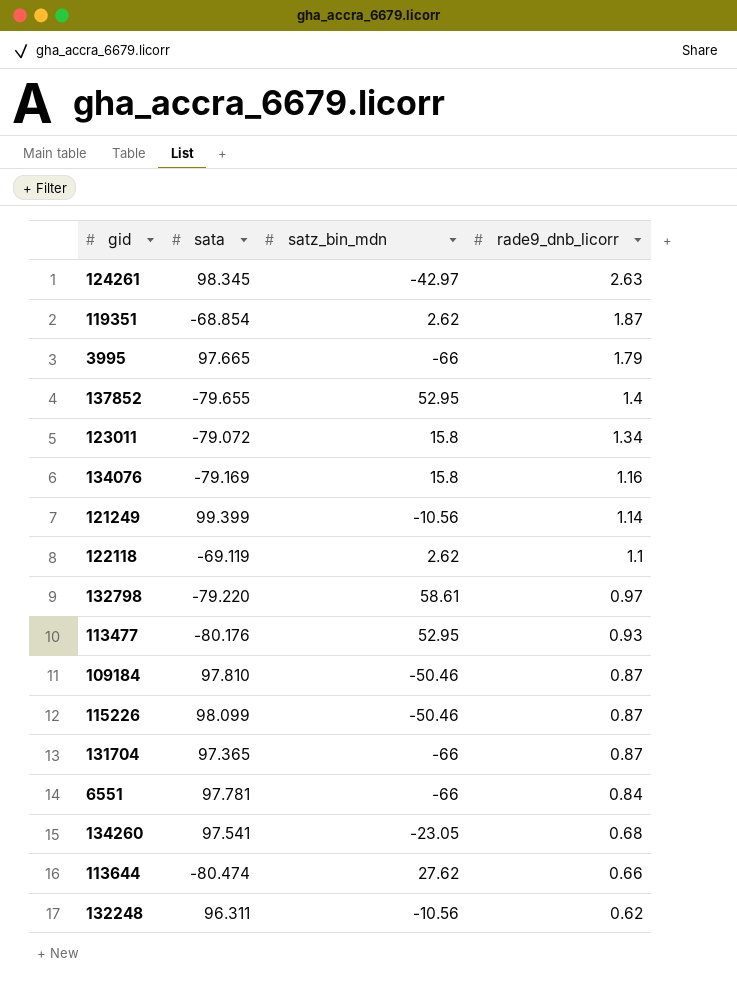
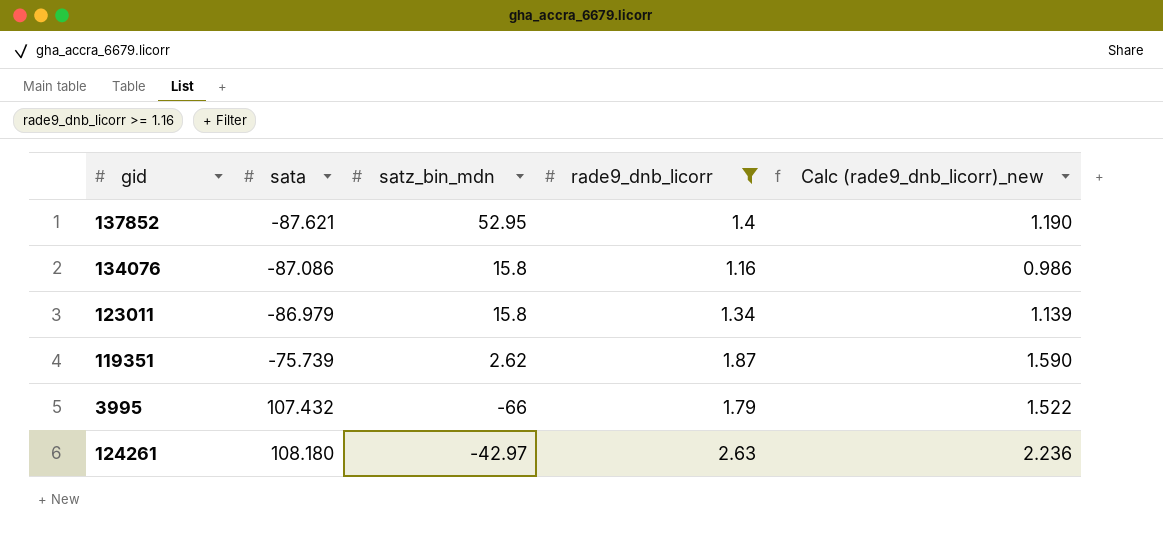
filter: none -> rade9_dnb_licorr >= 1.16
row order: rade9_dnb_licorr descending -> sata ascending
column Calc (rade9_dnb_licorr)_new | formula: none -> [rade9_dnb_licorr] * 0.85
137852 | sata: -79.655 -> -87.621
134076 | sata: -79.169 -> -87.086
123011 | sata: -79.072 -> -86.979
119351 | sata: -68.854 -> -75.739
3995 | sata: 97.665 -> 107.432
124261 | sata: 98.345 -> 108.180

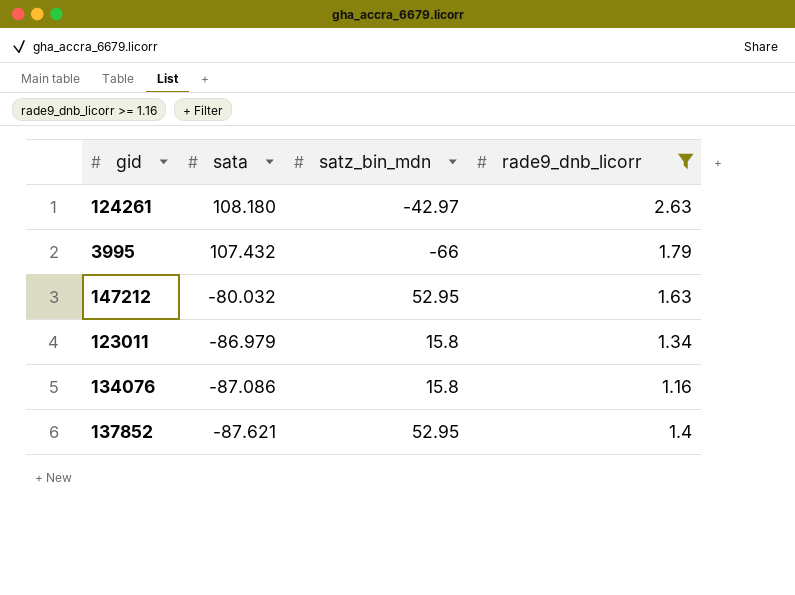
row order: sata ascending -> sata descending
column Calc (rade9_dnb_licorr)_new | formula: [rade9_dnb_licorr] * 0.85 -> none
row 119351: -75.739 | 2.62 | 1.87 | 1.590 -> none
row 147212: none -> -80.032 | 52.95 | 1.63

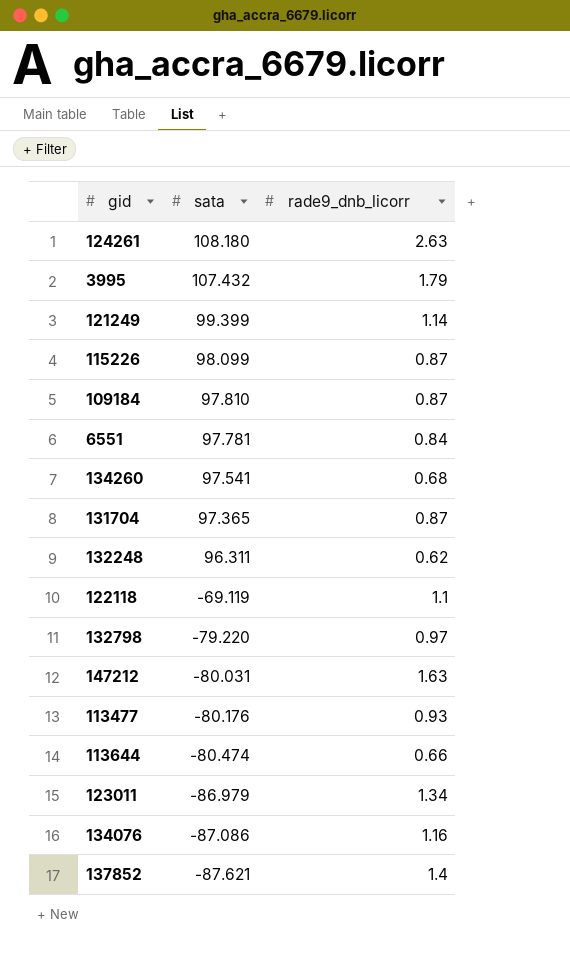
filter: rade9_dnb_licorr >= 1.16 -> none
column satz_bin_mdn | position: 3 -> none
147212 | sata: -80.032 -> -80.031

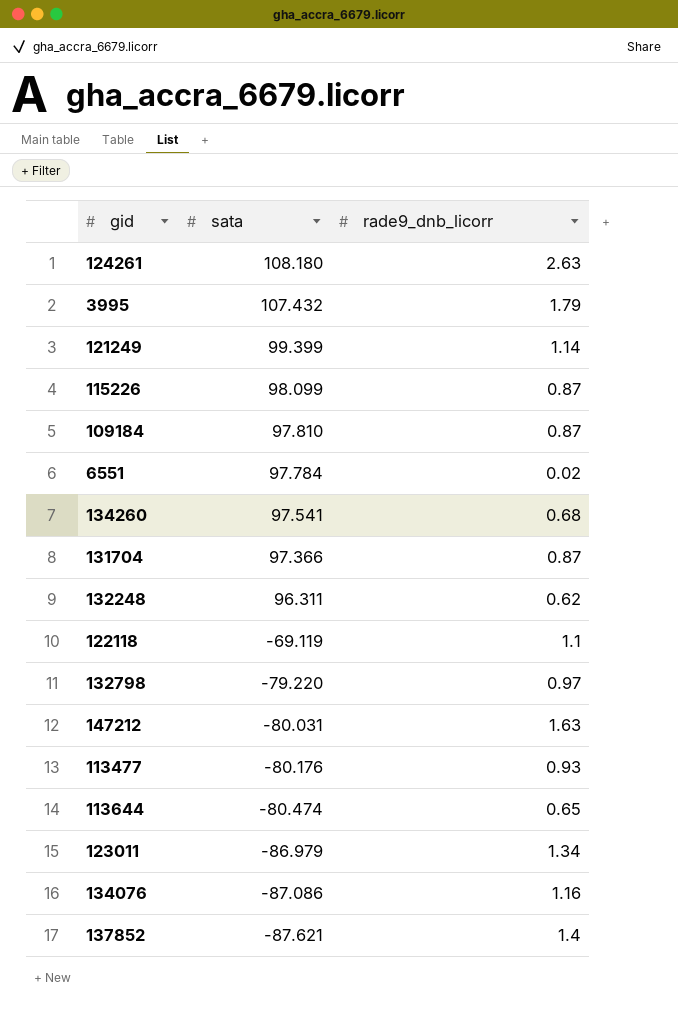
6551 | sata: 97.781 -> 97.784
6551 | rade9_dnb_licorr: 0.84 -> 0.02
131704 | sata: 97.365 -> 97.366
113644 | rade9_dnb_licorr: 0.66 -> 0.65

